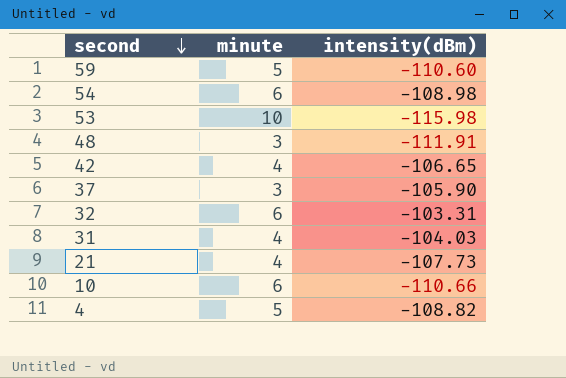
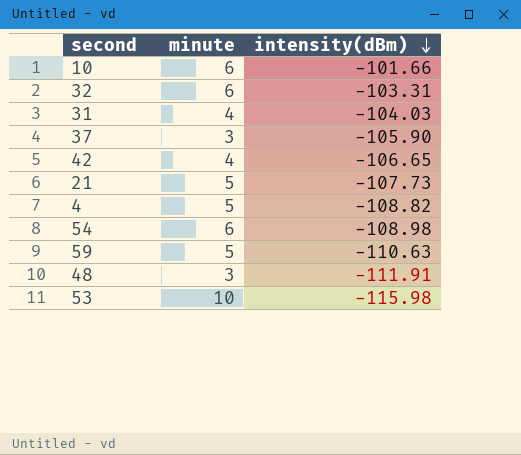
row order: second descending -> intensity(dBm) descending
10 | intensity(dBm): -110.66 -> -101.66
21 | minute: 4 -> 5
59 | intensity(dBm): -110.60 -> -110.63

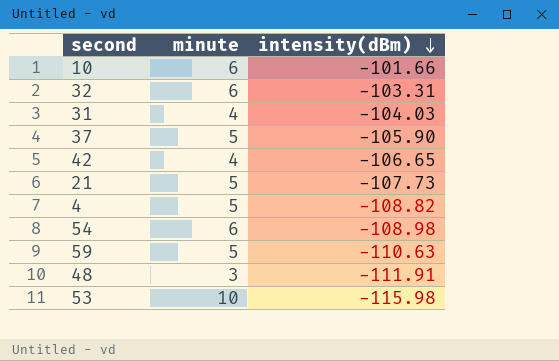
37 | minute: 3 -> 5

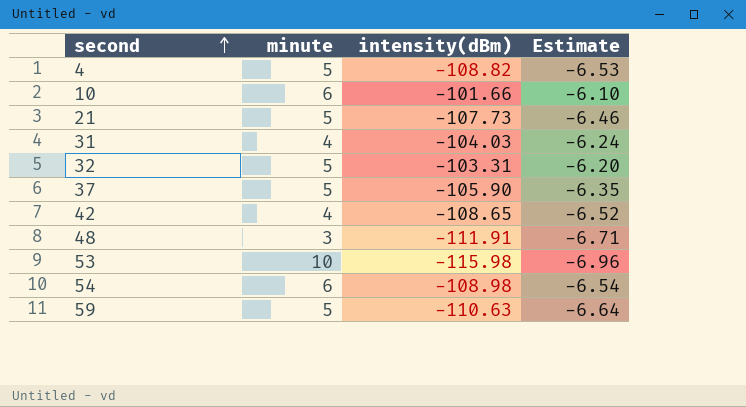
row order: intensity(dBm) descending -> second ascending
column Estimate | formula: none -> [intensity(dBm)] * 0.06
32 | minute: 6 -> 5
42 | intensity(dBm): -106.65 -> -108.65

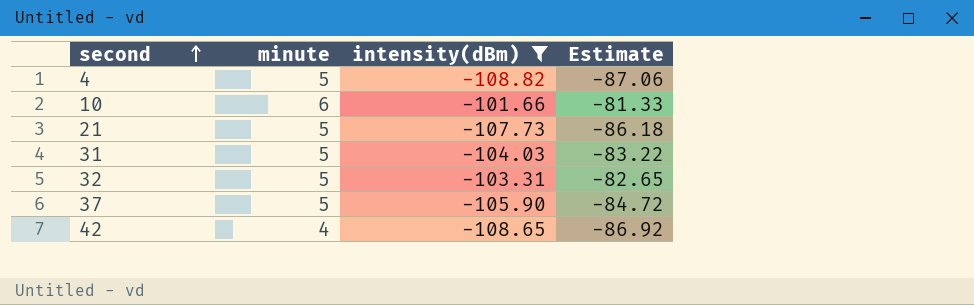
filter: none -> intensity(dBm) >= -108.82
column Estimate | formula: [intensity(dBm)] * 0.06 -> [intensity(dBm)] * 0.8
31 | minute: 4 -> 5

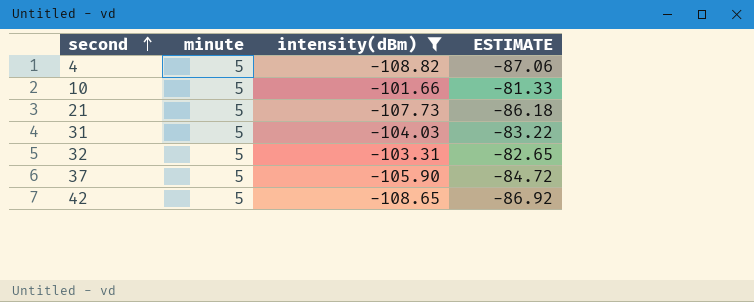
column name: Estimate -> ESTIMATE
10 | minute: 6 -> 5
42 | minute: 4 -> 5

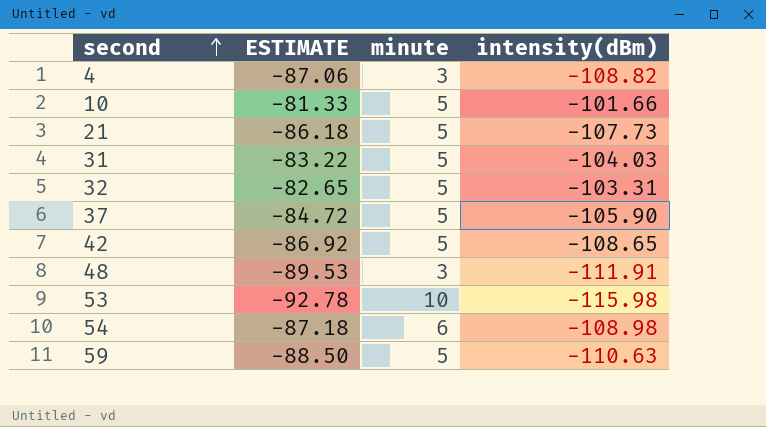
filter: intensity(dBm) >= -108.82 -> none
column ESTIMATE | position: 4 -> 2
4 | minute: 5 -> 3

